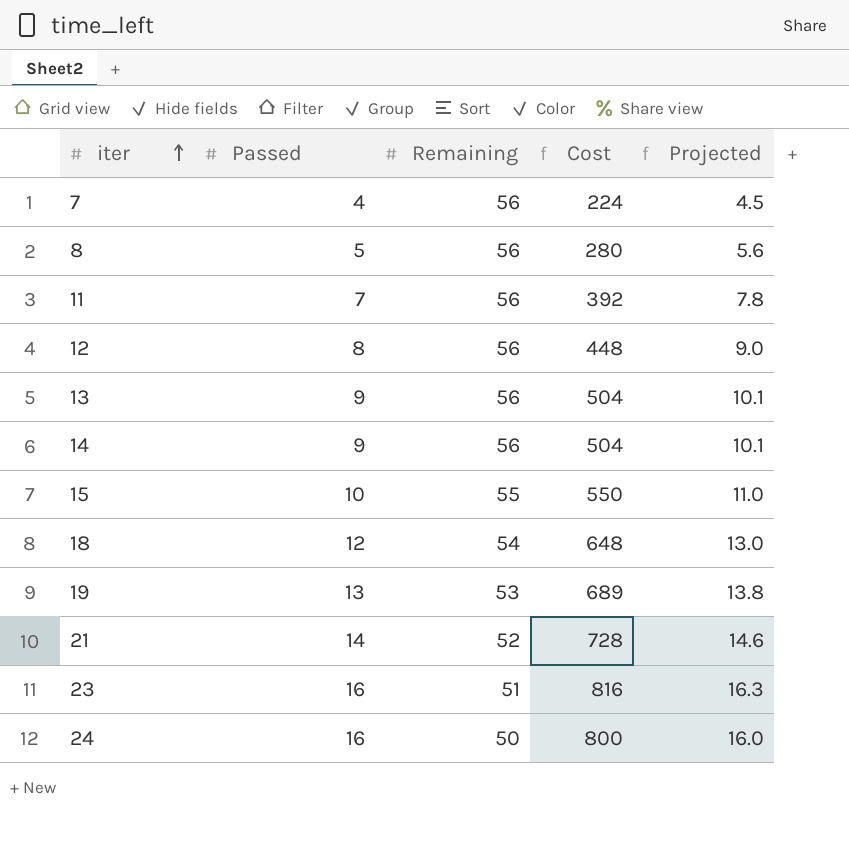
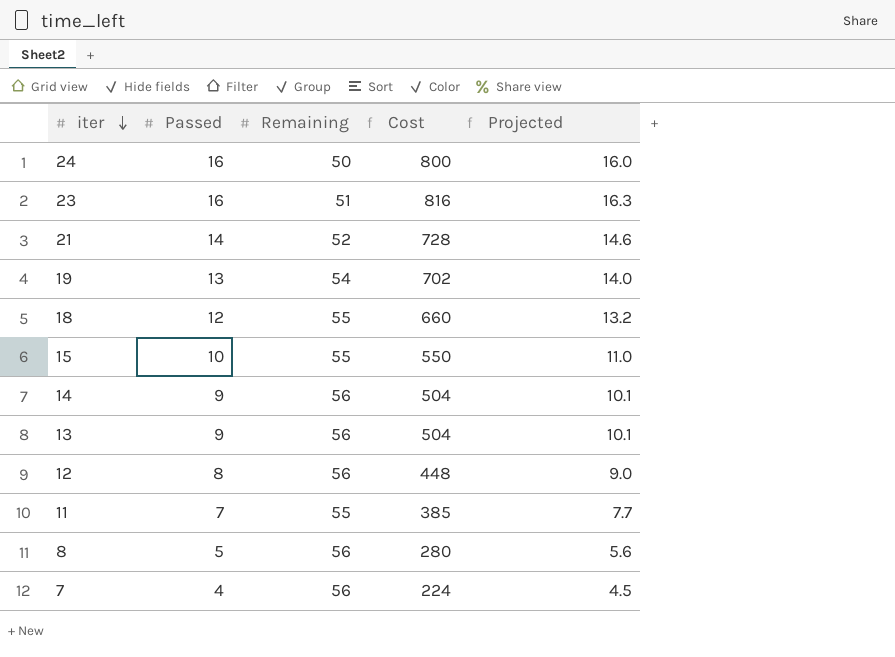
row order: iter ascending -> iter descending
19 | Remaining: 53 -> 54
19 | Cost: 689 -> 702
19 | Projected: 13.8 -> 14.0
18 | Remaining: 54 -> 55
18 | Cost: 648 -> 660
18 | Projected: 13.0 -> 13.2
11 | Remaining: 56 -> 55
11 | Cost: 392 -> 385
11 | Projected: 7.8 -> 7.7

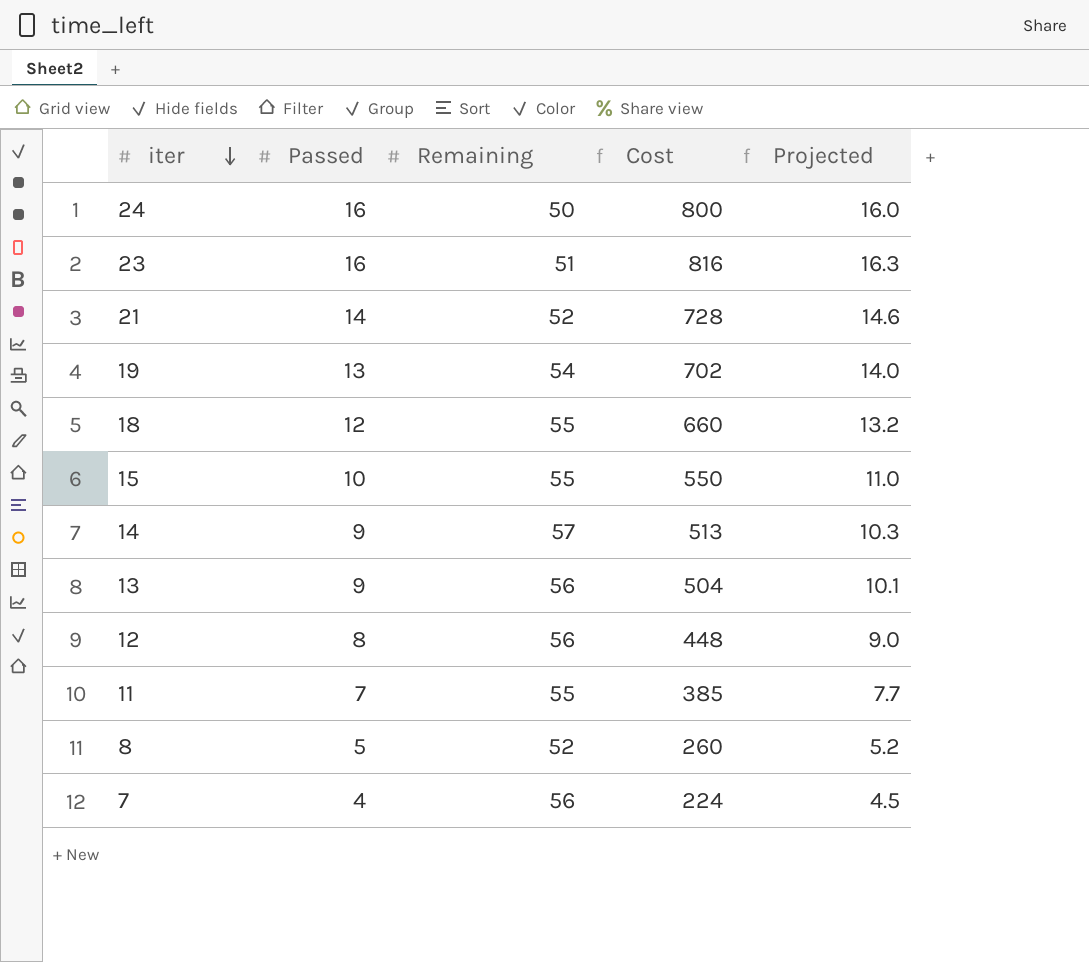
14 | Remaining: 56 -> 57
14 | Cost: 504 -> 513
14 | Projected: 10.1 -> 10.3
8 | Remaining: 56 -> 52
8 | Cost: 280 -> 260
8 | Projected: 5.6 -> 5.2

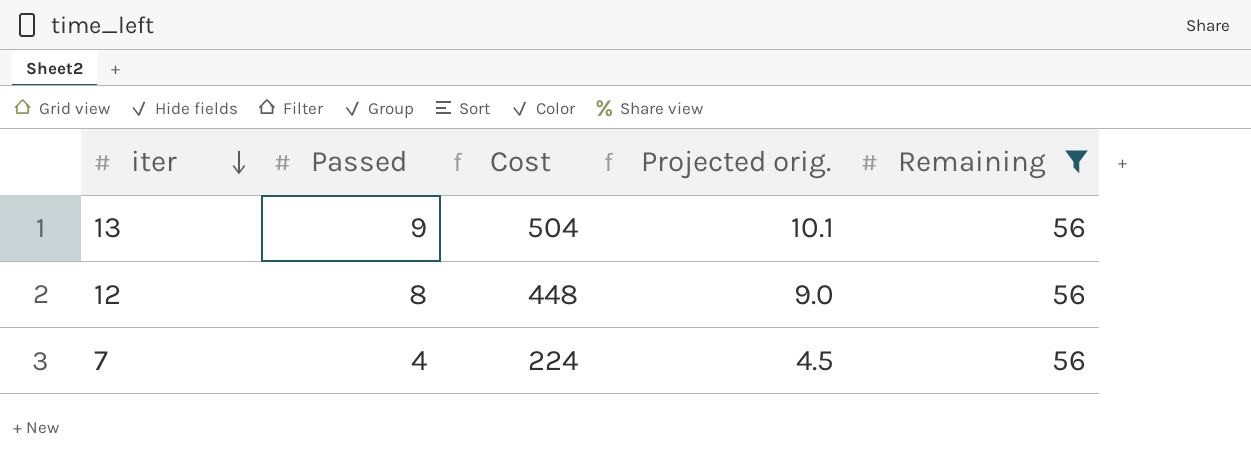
filter: none -> Remaining = 56
column name: Projected -> Projected orig.
column Remaining | position: 3 -> 5

